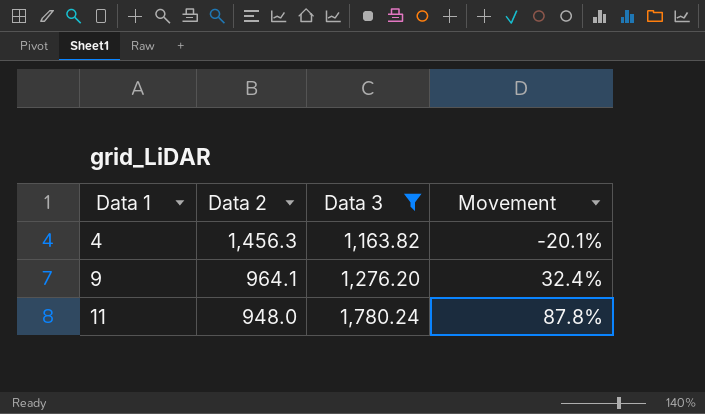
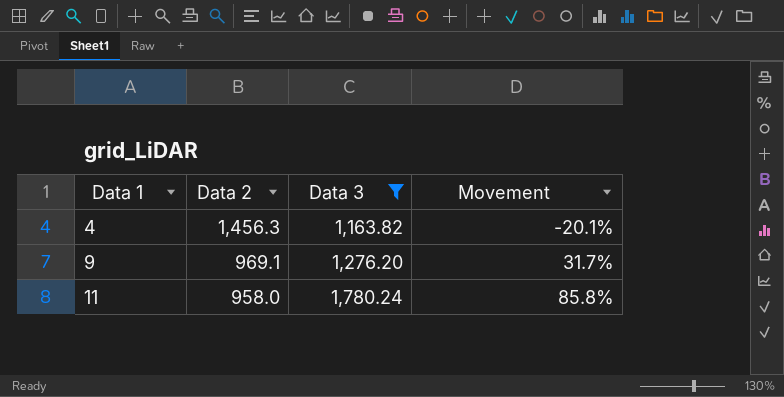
9 | Data 2: 964.1 -> 969.1
9 | Movement: 32.4% -> 31.7%
11 | Data 2: 948.0 -> 958.0
11 | Movement: 87.8% -> 85.8%

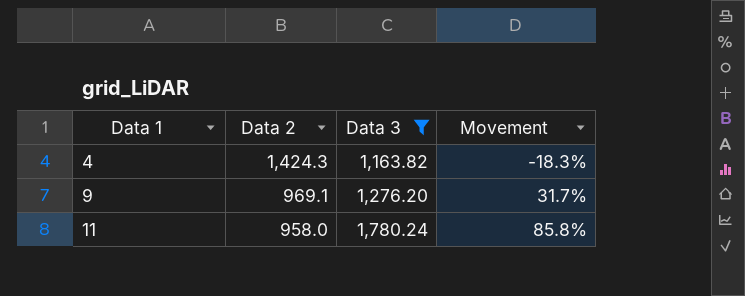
4 | Data 2: 1,456.3 -> 1,424.3
4 | Movement: -20.1% -> -18.3%

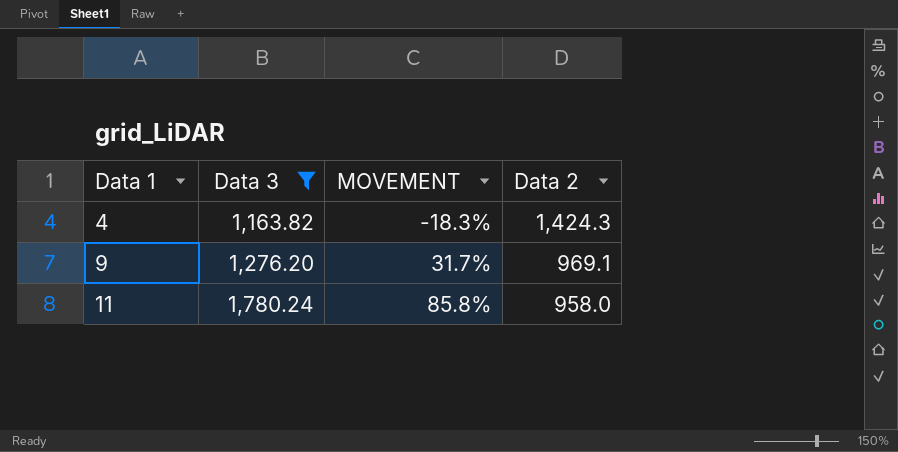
column name: Movement -> MOVEMENT
column Data 2 | position: 2 -> 4

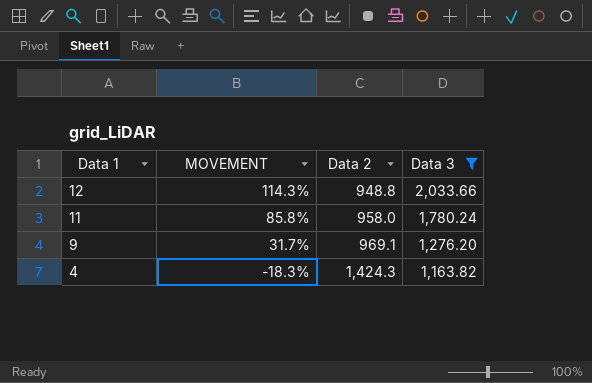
row order: Data 1 ascending -> Data 1 descending
column Data 3 | position: 2 -> 4
row 12: none -> 114.3% | 948.8 | 2,033.66

